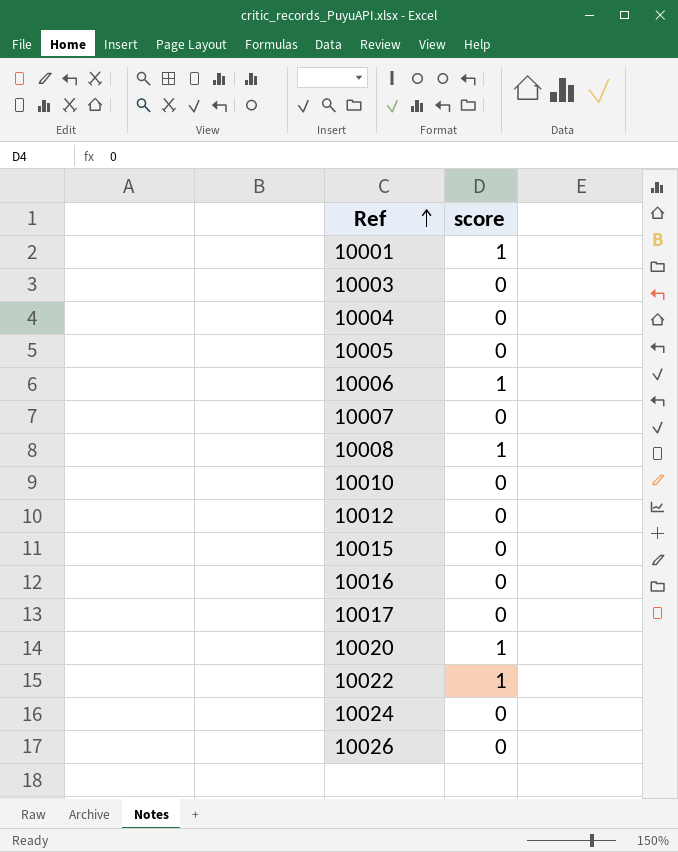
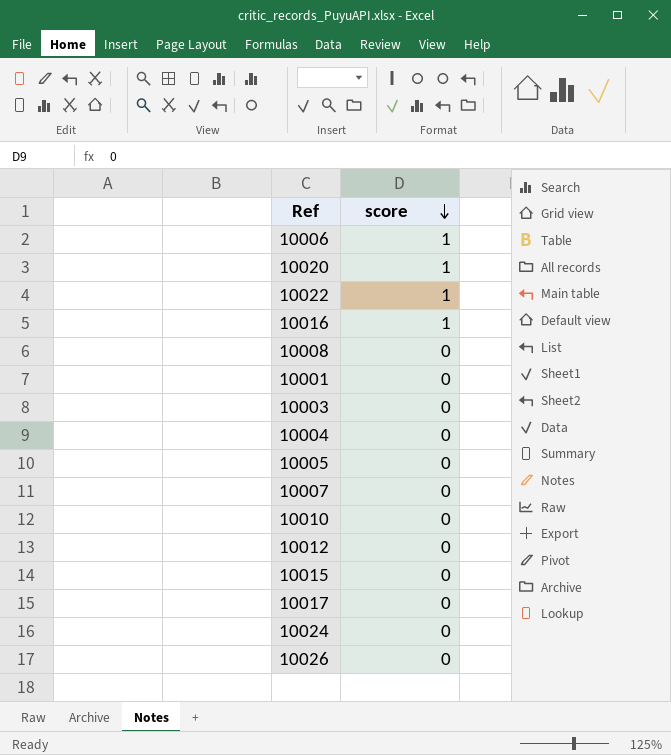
row order: Ref ascending -> score descending
10016 | score: 0 -> 1
10008 | score: 1 -> 0
10001 | score: 1 -> 0

